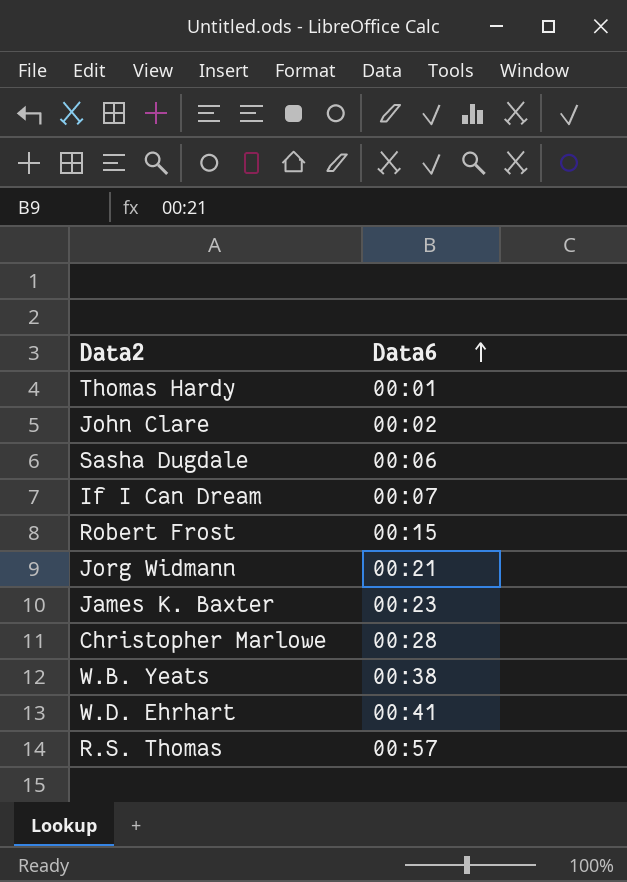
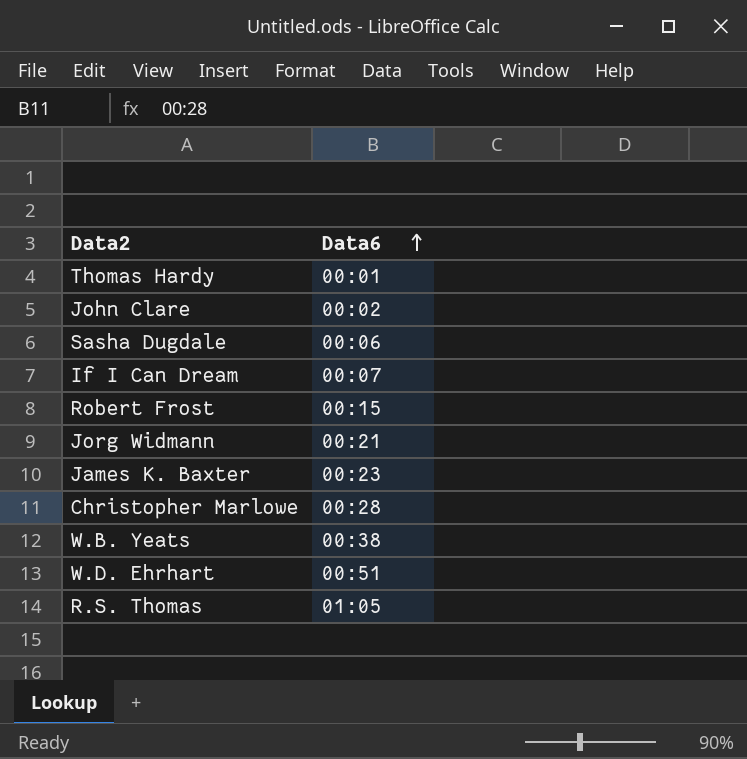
W.D. Ehrhart | Data6: 00:41 -> 00:51
R.S. Thomas | Data6: 00:57 -> 01:05

